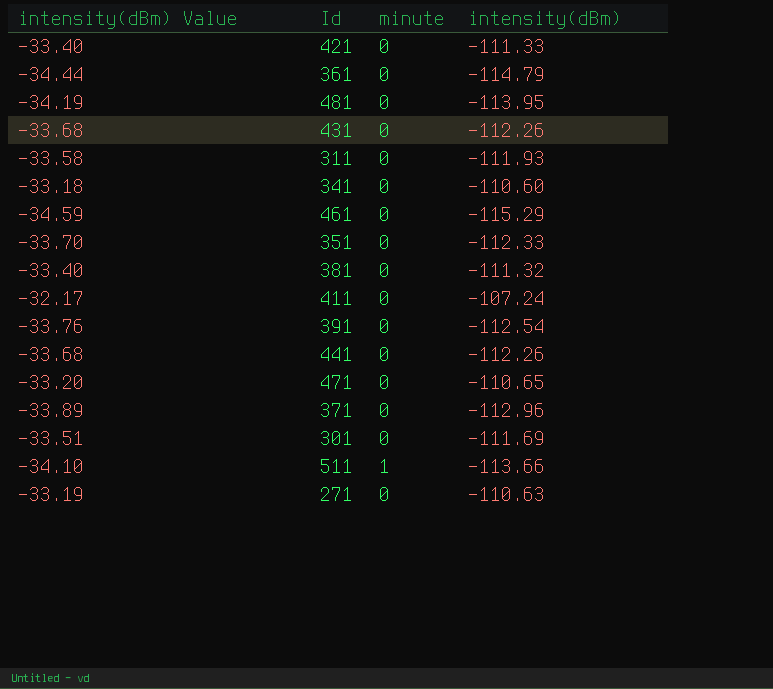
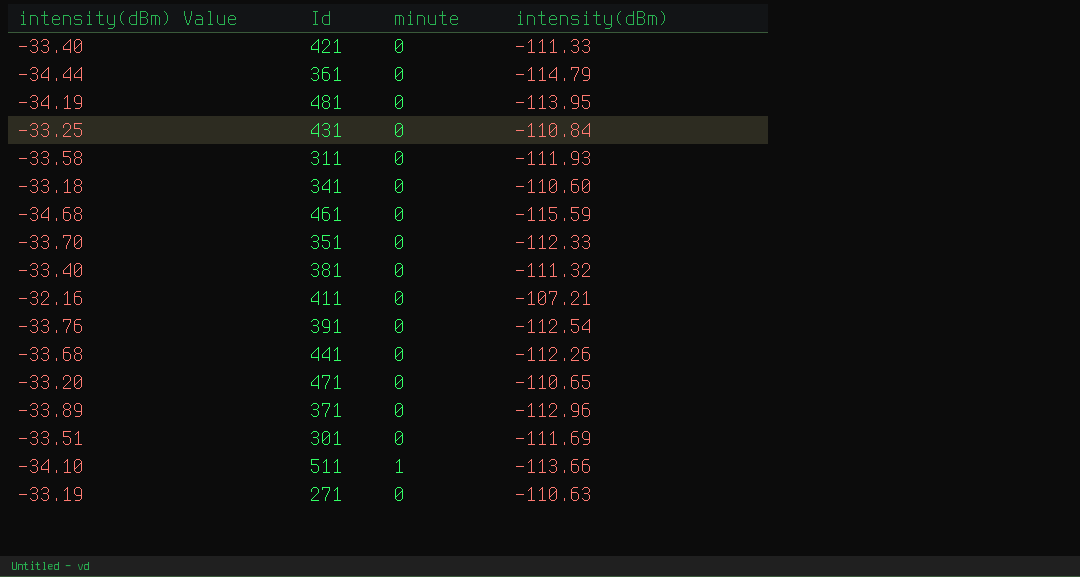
431 | intensity(dBm) Value: -33.68 -> -33.25
431 | intensity(dBm): -112.26 -> -110.84
461 | intensity(dBm) Value: -34.59 -> -34.68
461 | intensity(dBm): -115.29 -> -115.59
411 | intensity(dBm) Value: -32.17 -> -32.16
411 | intensity(dBm): -107.24 -> -107.21

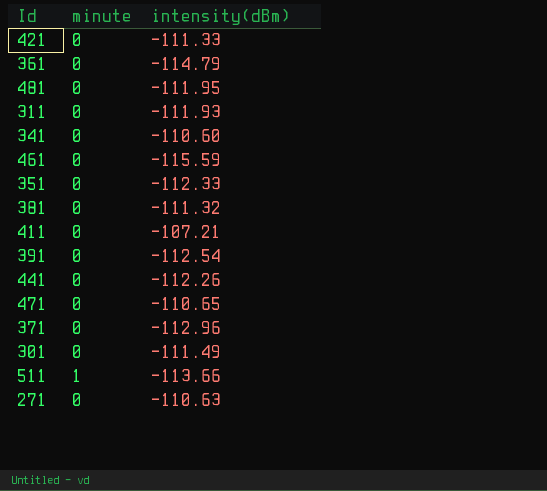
column intensity(dBm) Value | formula: [intensity(dBm)] * 0.3 -> none
row 431: -33.25 | 0 | -110.84 -> none
481 | intensity(dBm): -113.95 -> -111.95
301 | intensity(dBm): -111.69 -> -111.49

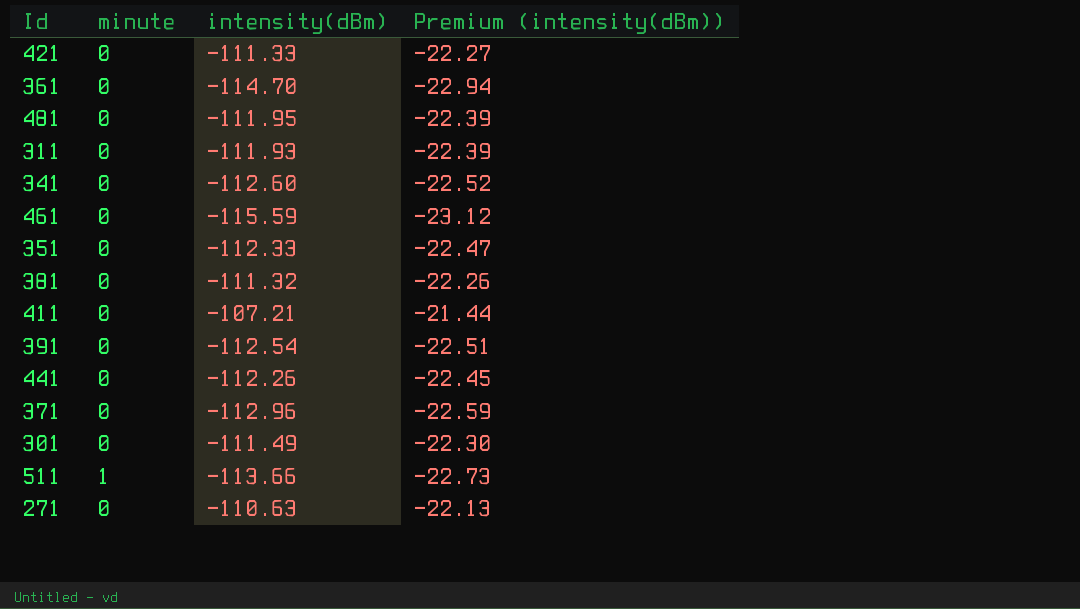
column Premium (intensity(dBm)) | formula: none -> [intensity(dBm)] * 0.2
row 471: 0 | -110.65 -> none
361 | intensity(dBm): -114.79 -> -114.70
341 | intensity(dBm): -110.60 -> -112.60

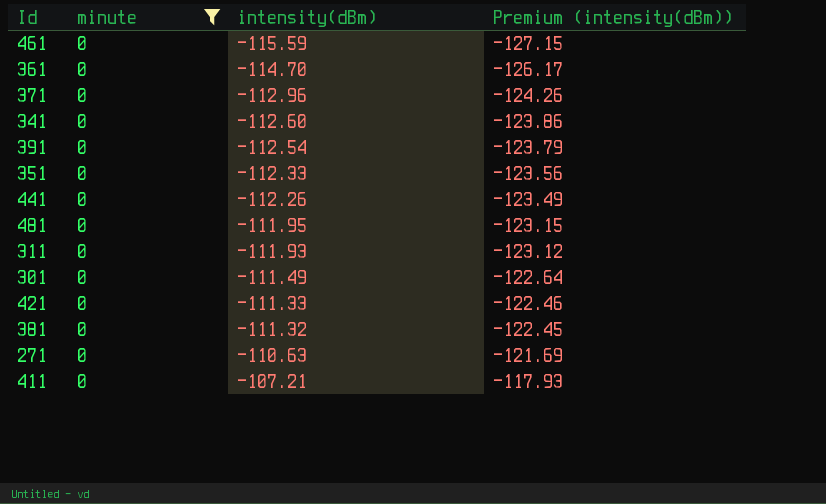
filter: none -> minute = 0
row order: none -> intensity(dBm) ascending
column Premium (intensity(dBm)) | formula: [intensity(dBm)] * 0.2 -> [intensity(dBm)] * 1.1

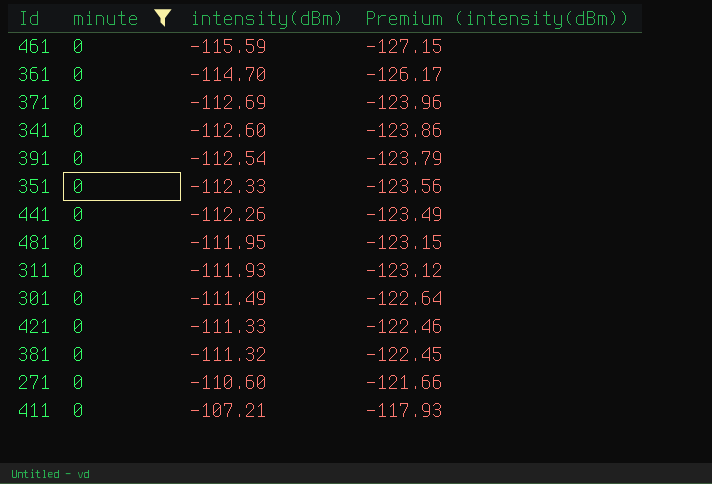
371 | intensity(dBm): -112.96 -> -112.69
371 | Premium (intensity(dBm)): -124.26 -> -123.96
271 | intensity(dBm): -110.63 -> -110.60
271 | Premium (intensity(dBm)): -121.69 -> -121.66

